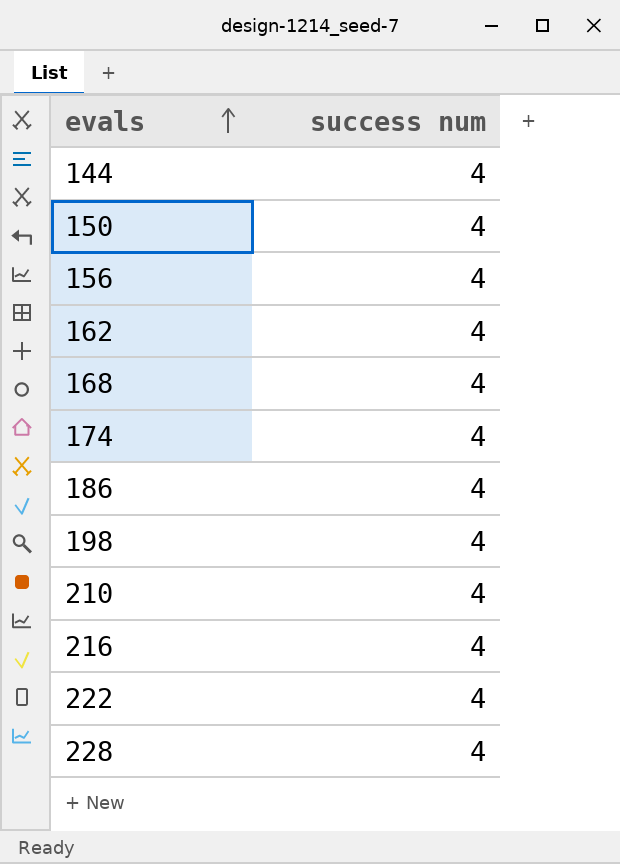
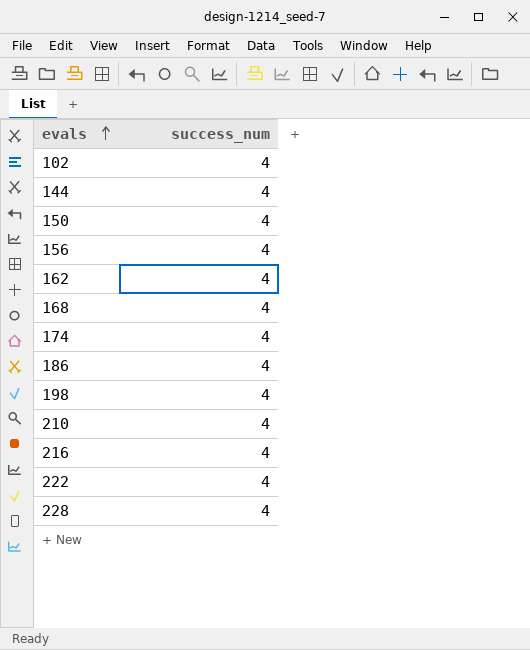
column name: success num -> success_num
row 102: none -> 4

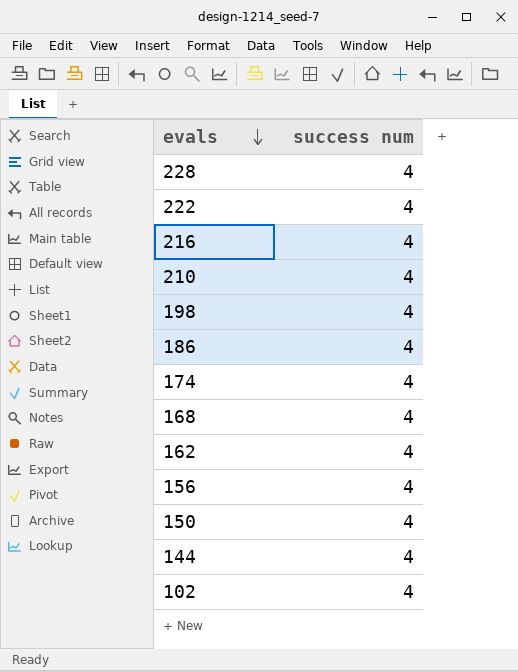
row order: evals ascending -> evals descending
column name: success_num -> success num

